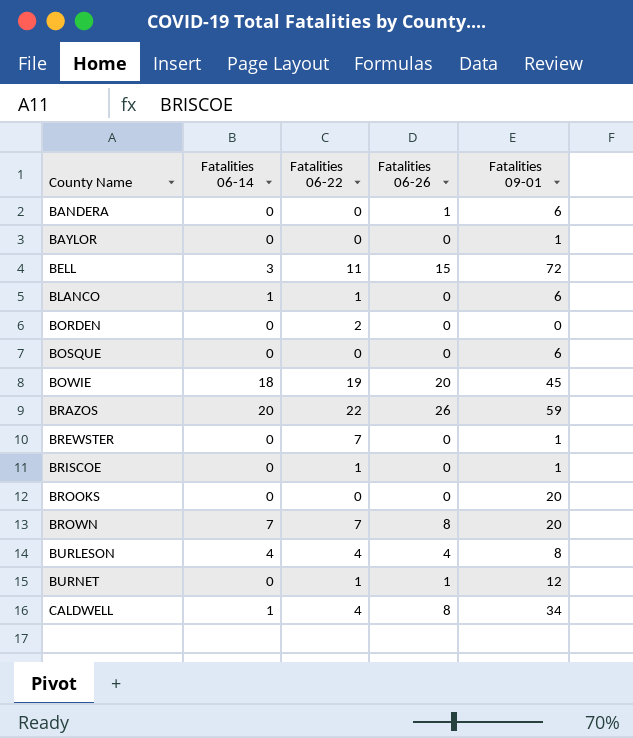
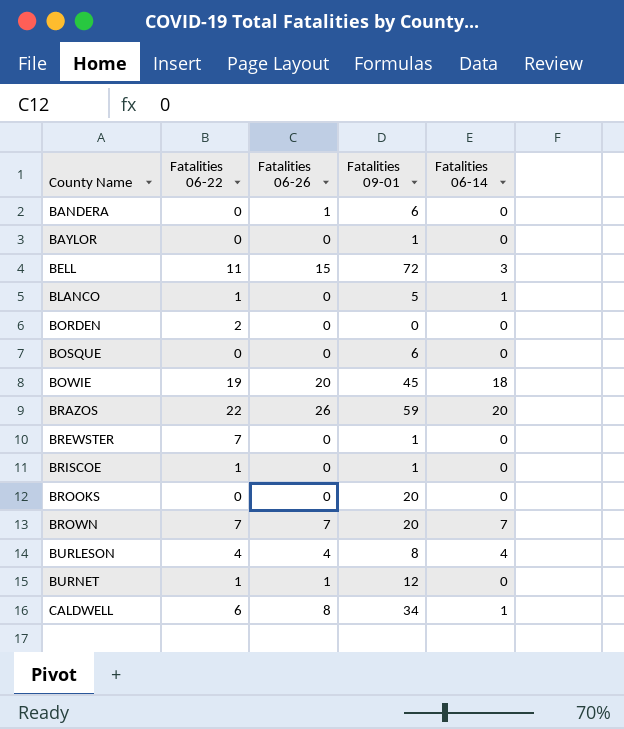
column Fatalities 06-14 | position: 2 -> 5
BLANCO | Fatalities 09-01: 6 -> 5
BROWN | Fatalities 06-26: 8 -> 7
CALDWELL | Fatalities 06-22: 4 -> 6

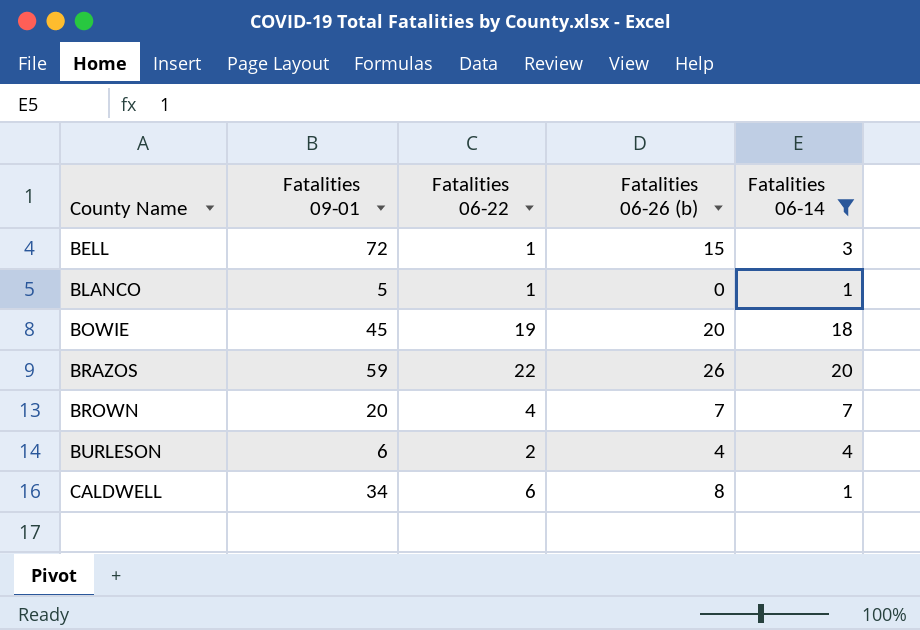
filter: none -> Fatalities 06-14 != 0
column Fatalities 09-01 | position: 4 -> 2
column name: Fatalities 06-26 -> Fatalities 06-26 (b)
BELL | Fatalities 06-22: 11 -> 1
BROWN | Fatalities 06-22: 7 -> 4
BURLESON | Fatalities 09-01: 8 -> 6
BURLESON | Fatalities 06-22: 4 -> 2

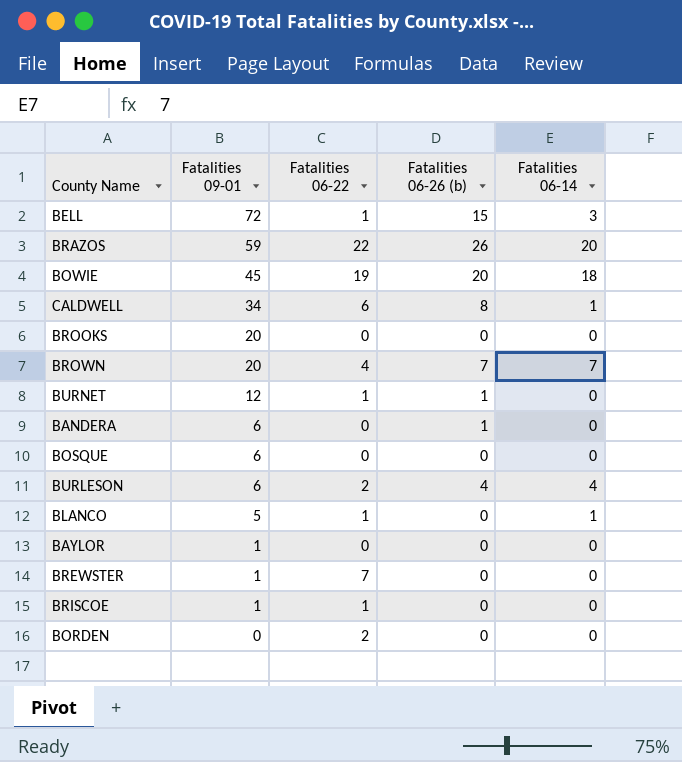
filter: Fatalities 06-14 != 0 -> none
row order: County Name ascending -> Fatalities 09-01 descending

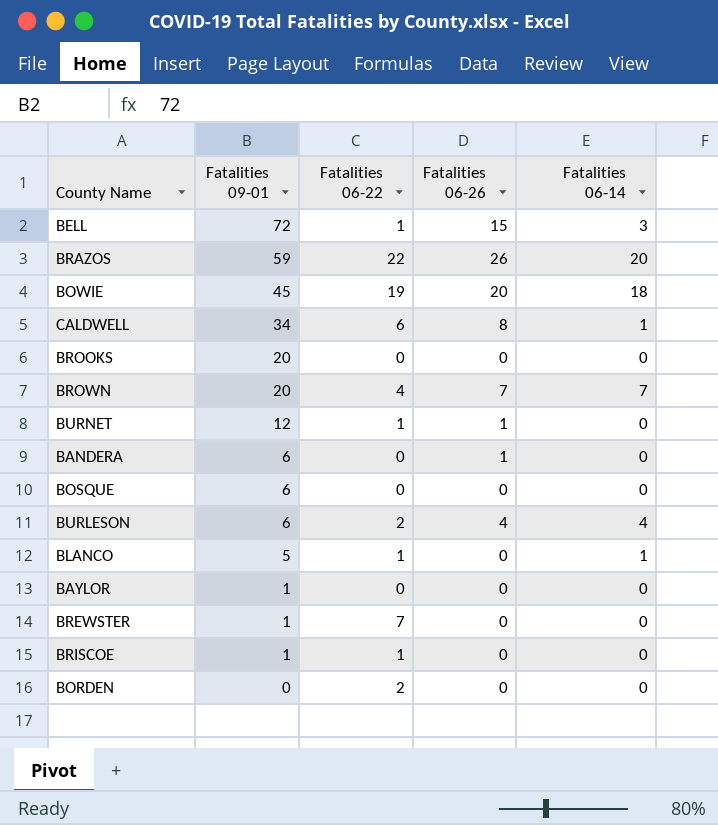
column name: Fatalities 06-26 (b) -> Fatalities 06-26

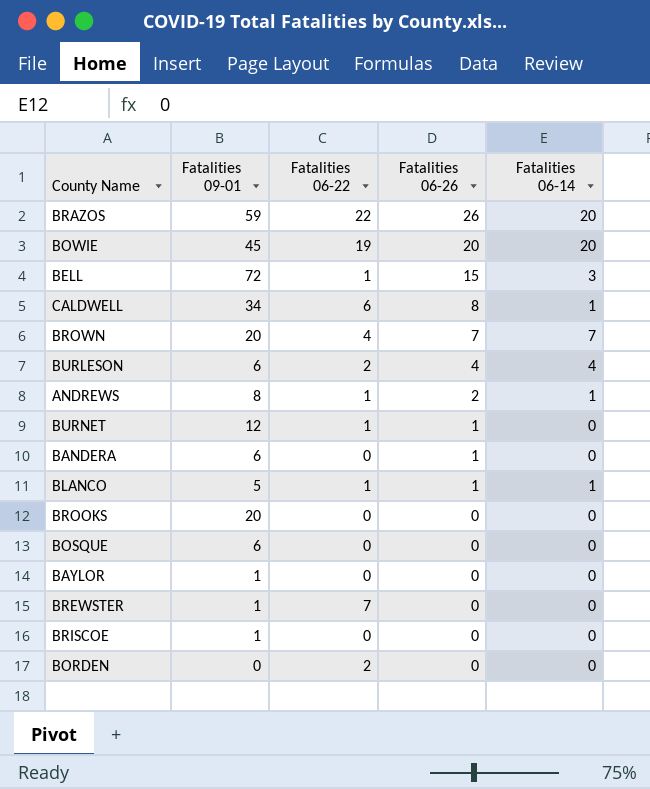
row order: Fatalities 09-01 descending -> Fatalities 06-26 descending
BOWIE | Fatalities 06-14: 18 -> 20
row ANDREWS: none -> 8 | 1 | 2 | 1
BLANCO | Fatalities 06-26: 0 -> 1
BRISCOE | Fatalities 06-22: 1 -> 0

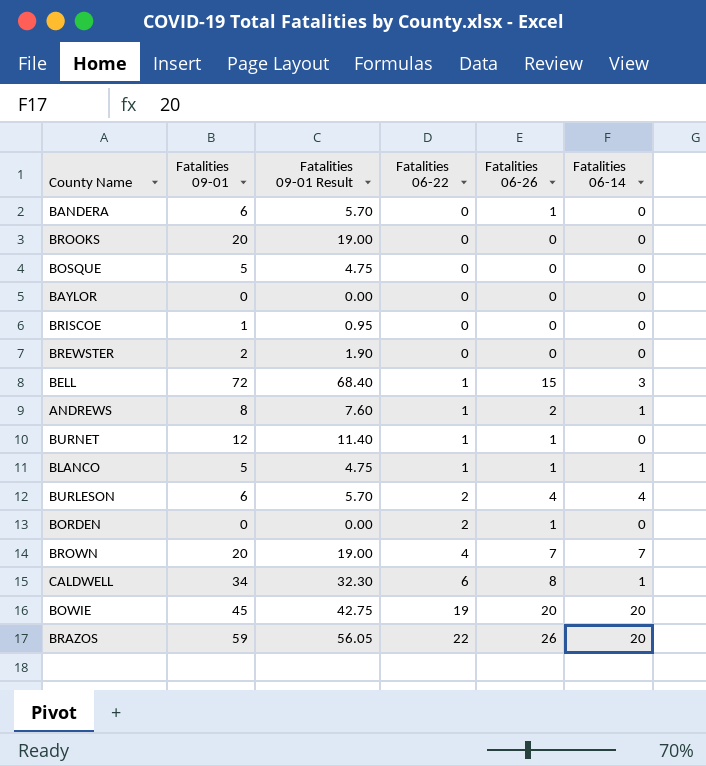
row order: Fatalities 06-26 descending -> Fatalities 06-22 ascending
column Fatalities 09-01 Result | formula: none -> [Fatalities 09-01] * 0.95
BOSQUE | Fatalities 09-01: 6 -> 5
BAYLOR | Fatalities 09-01: 1 -> 0
BREWSTER | Fatalities 09-01: 1 -> 2
BREWSTER | Fatalities 06-22: 7 -> 0
BORDEN | Fatalities 06-26: 0 -> 1

